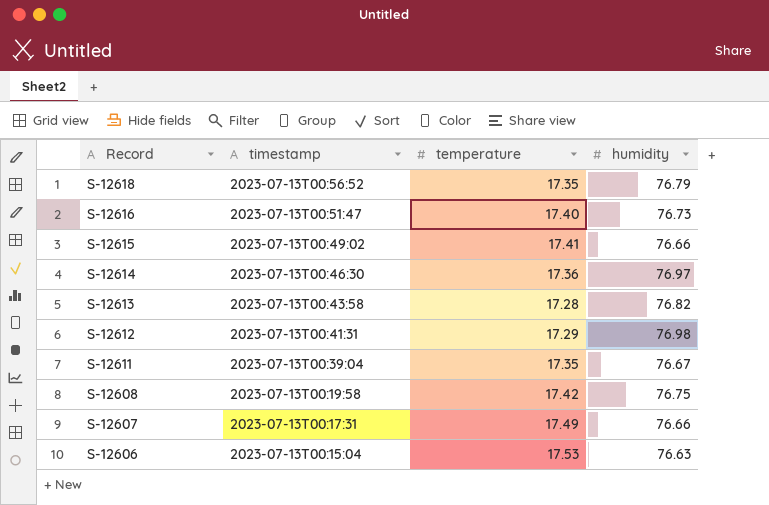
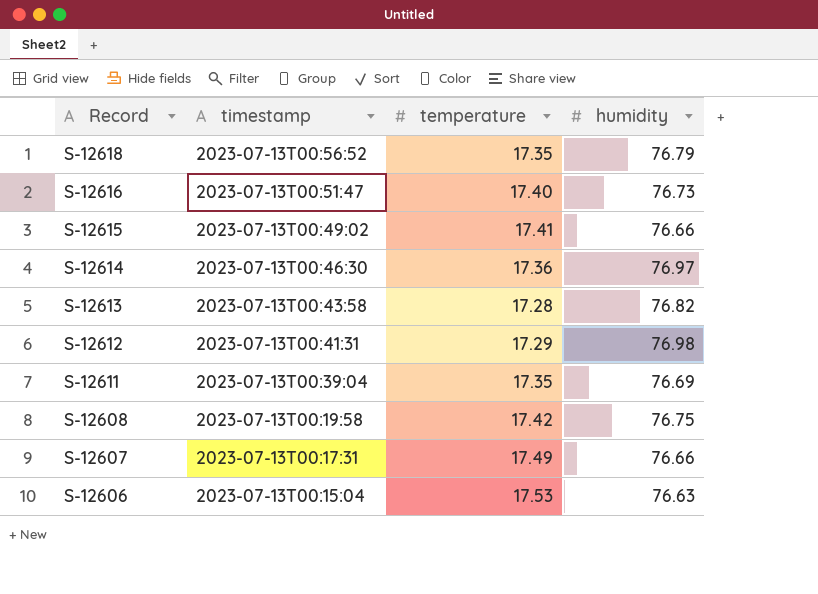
S-12611 | humidity: 76.67 -> 76.69

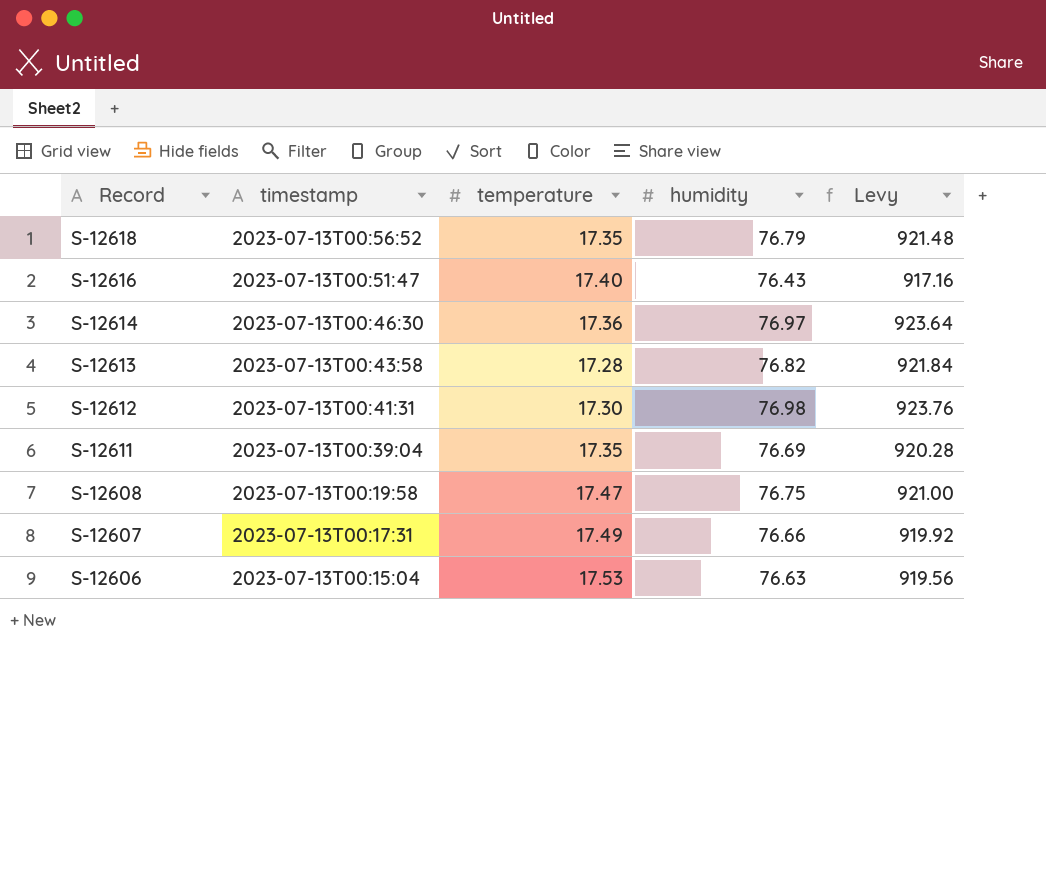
column Levy | formula: none -> [humidity] * 12
row S-12615: 2023-07-13T00:49:02 | 17.41 | 76.66 -> none
S-12616 | humidity: 76.73 -> 76.43
S-12612 | temperature: 17.29 -> 17.30
S-12608 | temperature: 17.42 -> 17.47

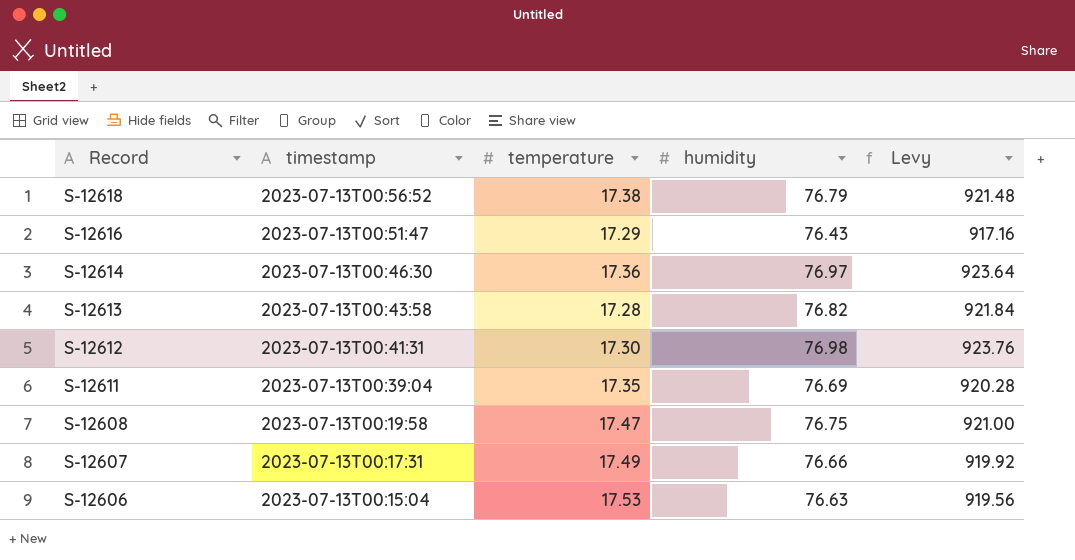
S-12618 | temperature: 17.35 -> 17.38
S-12616 | temperature: 17.40 -> 17.29

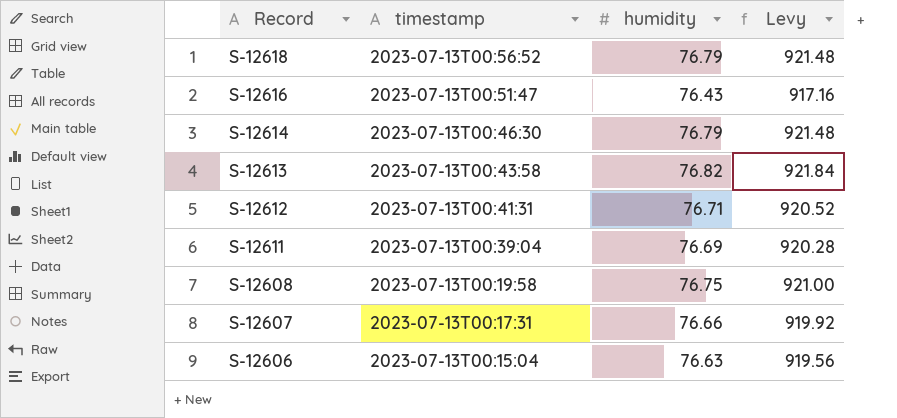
column temperature | position: 3 -> none
S-12614 | humidity: 76.97 -> 76.79
S-12614 | Levy: 923.64 -> 921.48
S-12612 | humidity: 76.98 -> 76.71
S-12612 | Levy: 923.76 -> 920.52

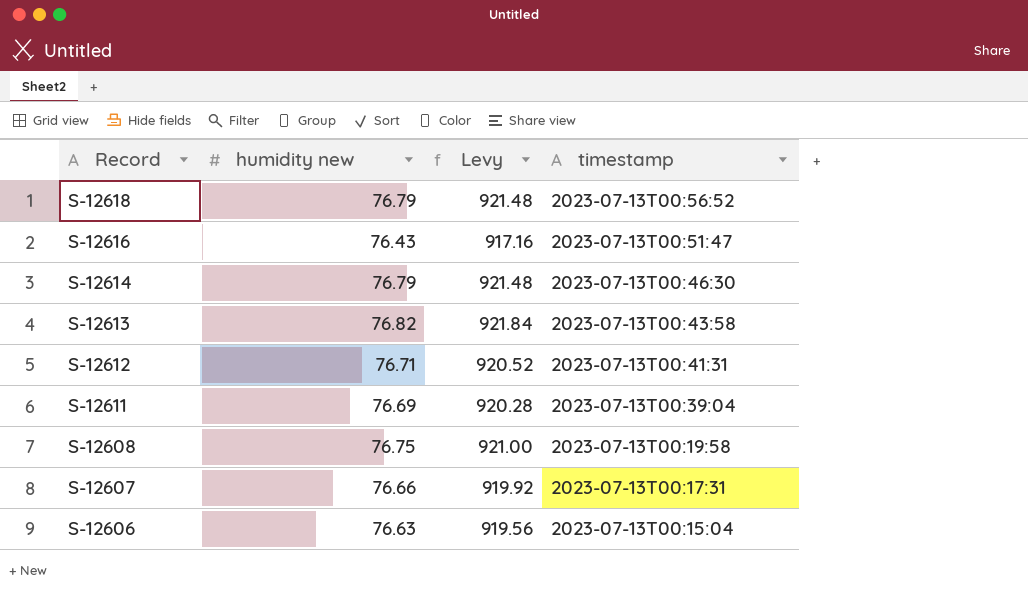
column name: humidity -> humidity new
column timestamp | position: 2 -> 4

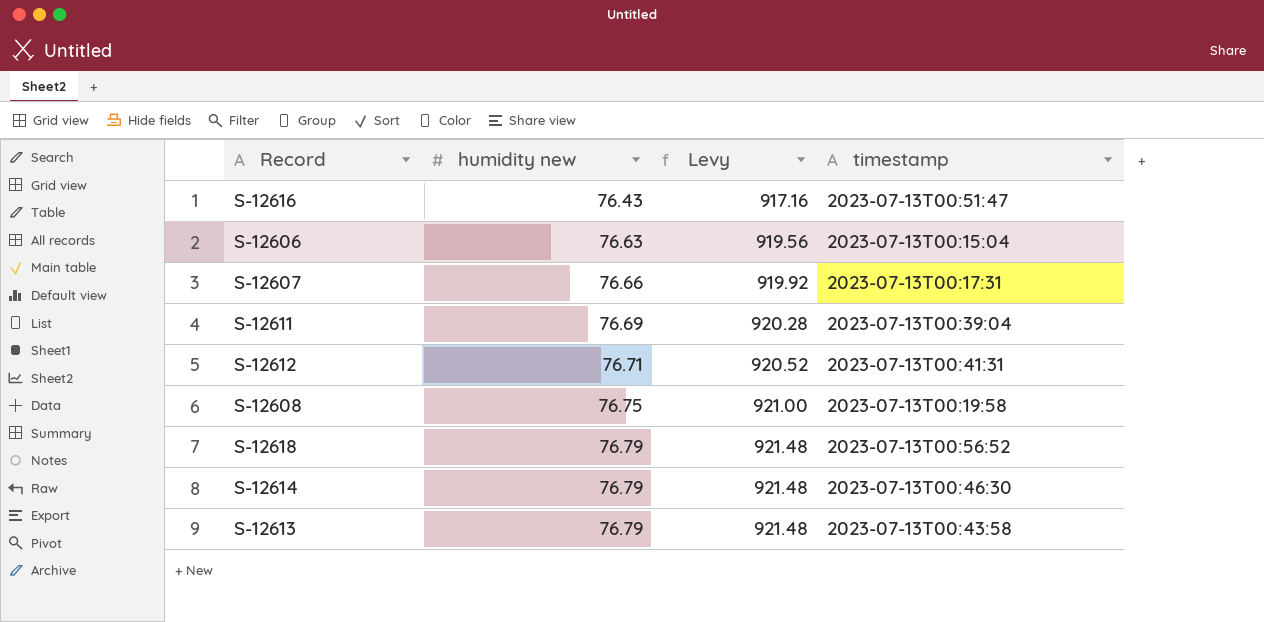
row order: Record descending -> humidity new ascending
S-12613 | humidity new: 76.82 -> 76.79
S-12613 | Levy: 921.84 -> 921.48

